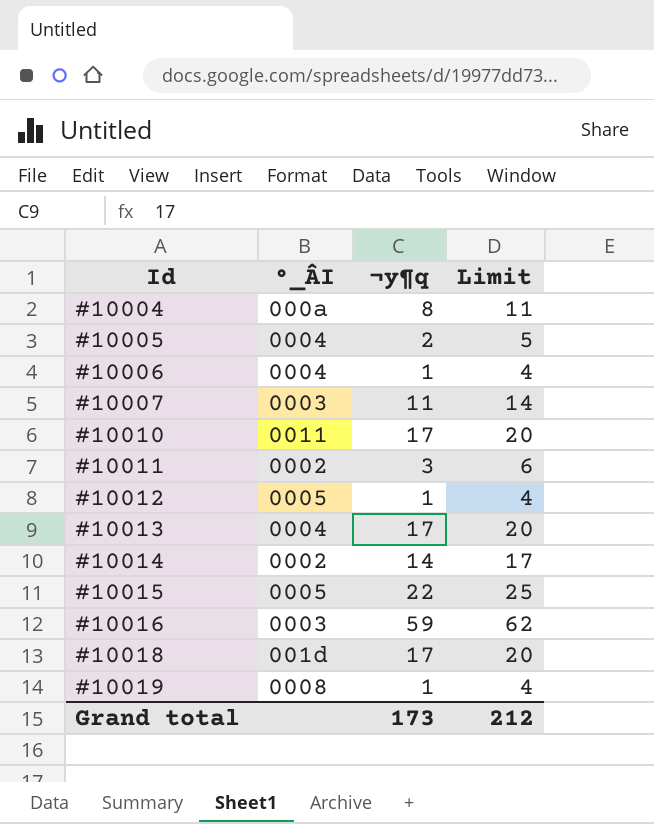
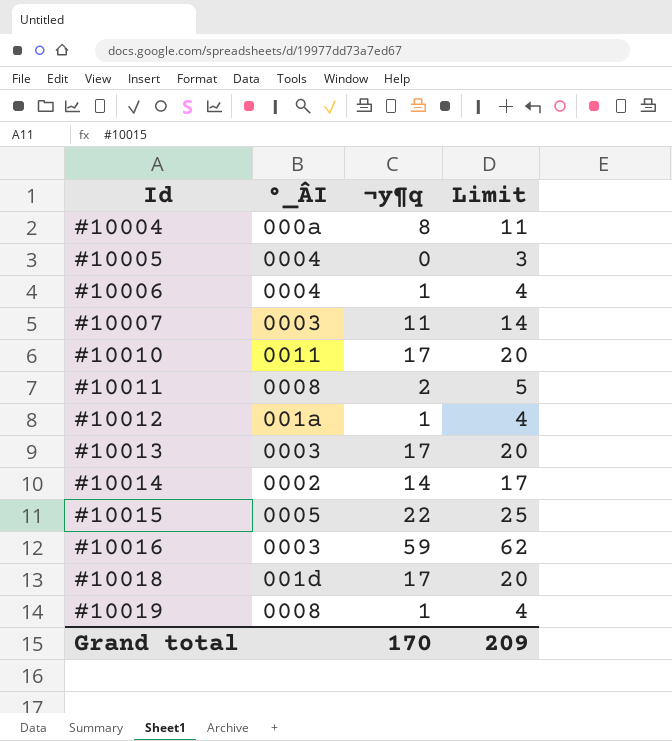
#10005 | ¬y¶q: 2 -> 0
#10005 | Limit: 5 -> 3
#10011 | °_ÂI: 0002 -> 0008
#10011 | ¬y¶q: 3 -> 2
#10011 | Limit: 6 -> 5
#10012 | °_ÂI: 0005 -> 001a
#10013 | °_ÂI: 0004 -> 0003
Grand total | ¬y¶q: 173 -> 170
Grand total | Limit: 212 -> 209

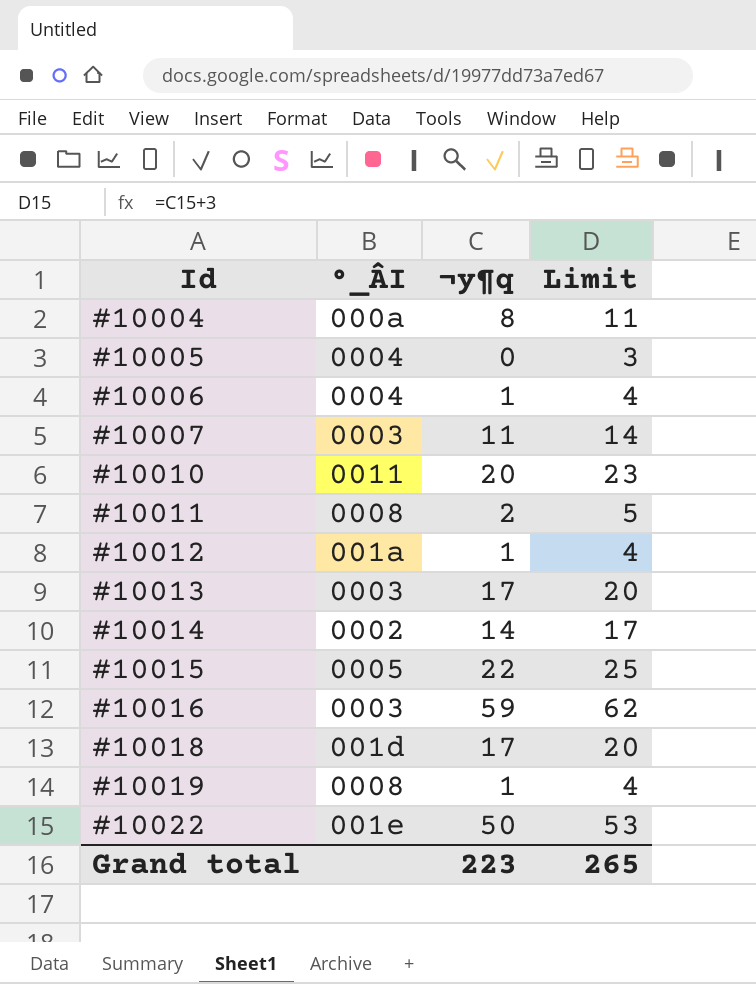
#10010 | ¬y¶q: 17 -> 20
#10010 | Limit: 20 -> 23
row #10022: none -> 001e | 50 | 53
Grand total | ¬y¶q: 170 -> 223
Grand total | Limit: 209 -> 265

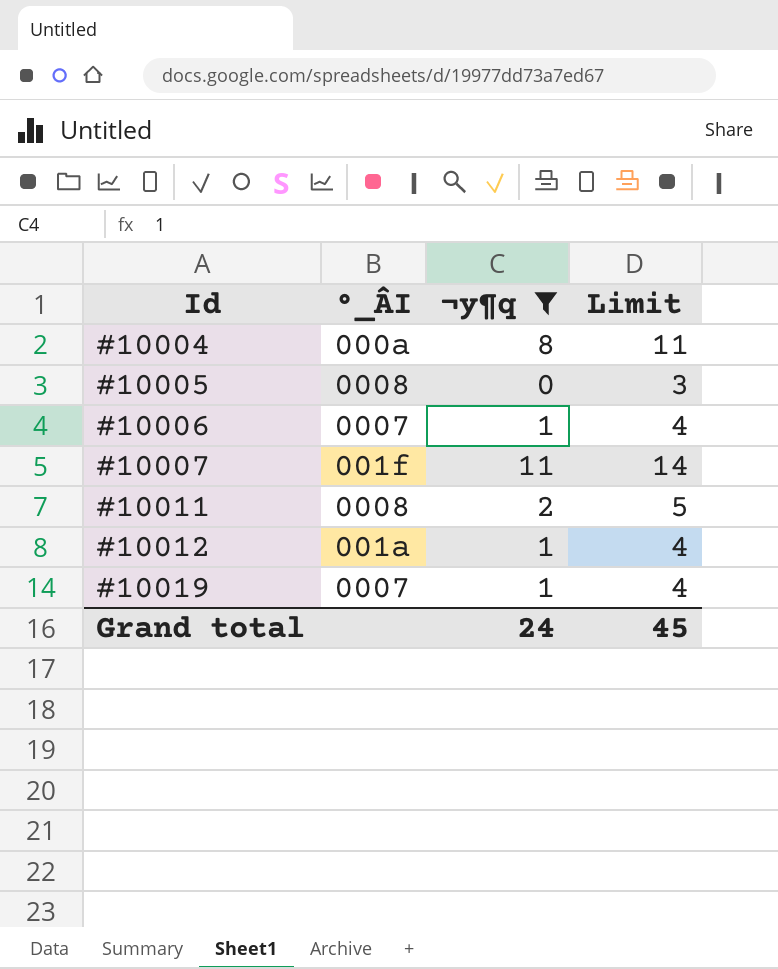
filter: none -> ¬y¶q <= 11
#10005 | °_ÂI: 0004 -> 0008
#10006 | °_ÂI: 0004 -> 0007
#10007 | °_ÂI: 0003 -> 001f
#10019 | °_ÂI: 0008 -> 0007
Grand total | ¬y¶q: 223 -> 24
Grand total | Limit: 265 -> 45

